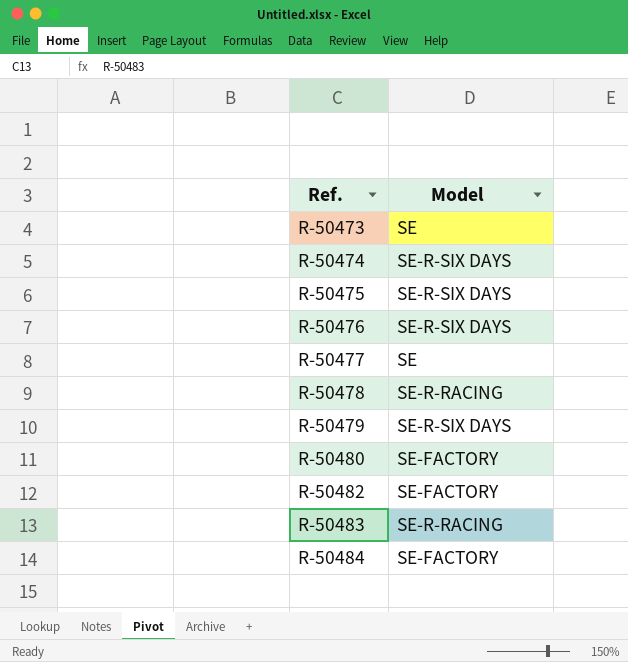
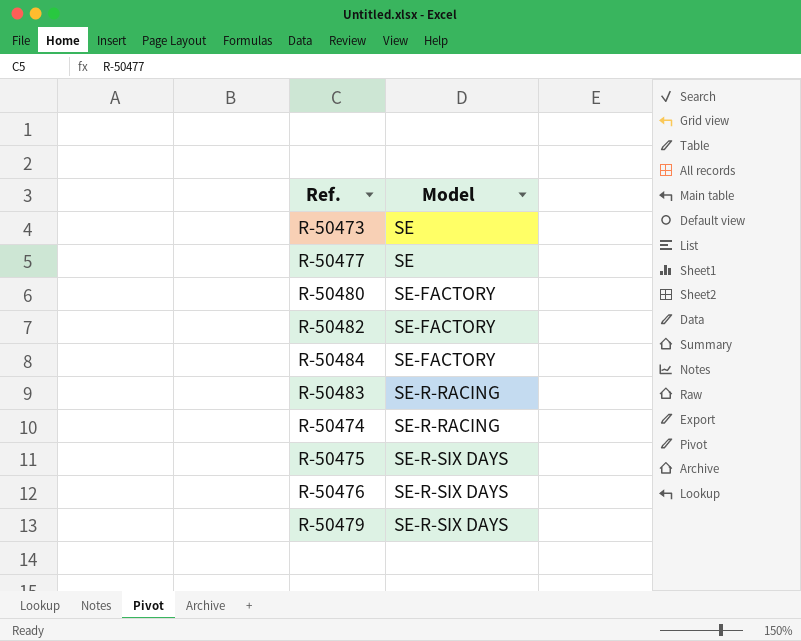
row order: Ref. ascending -> Model ascending
row R-50478: SE-R-RACING -> none
R-50474 | Model: SE-R-SIX DAYS -> SE-R-RACING

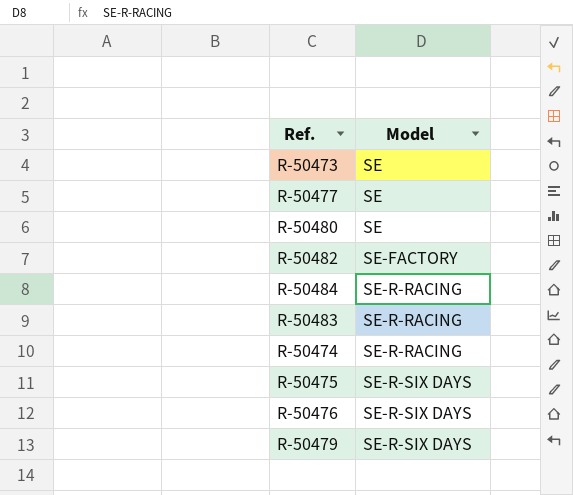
R-50480 | Model: SE-FACTORY -> SE
R-50484 | Model: SE-FACTORY -> SE-R-RACING

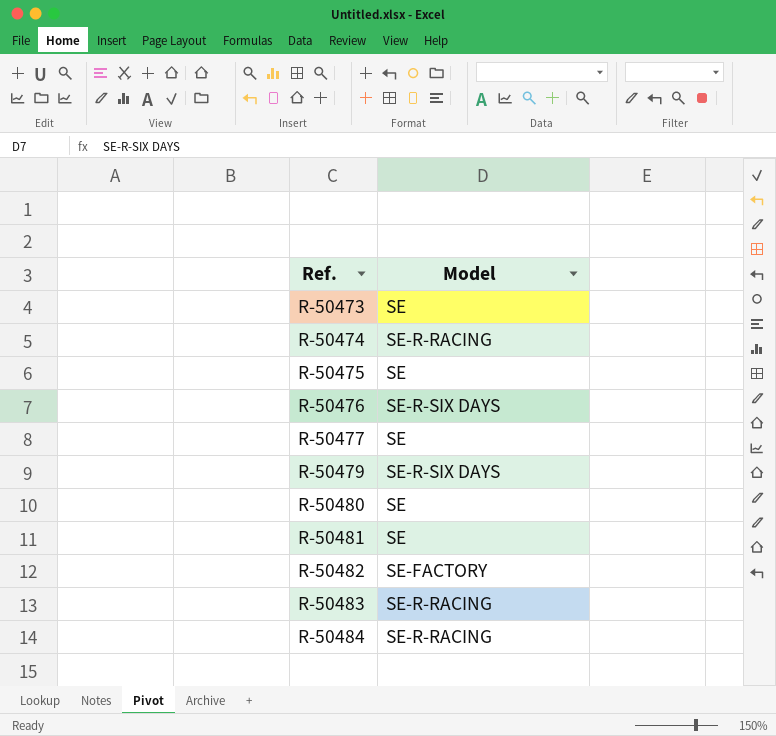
row order: Model ascending -> Ref. ascending
R-50475 | Model: SE-R-SIX DAYS -> SE
row R-50481: none -> SE

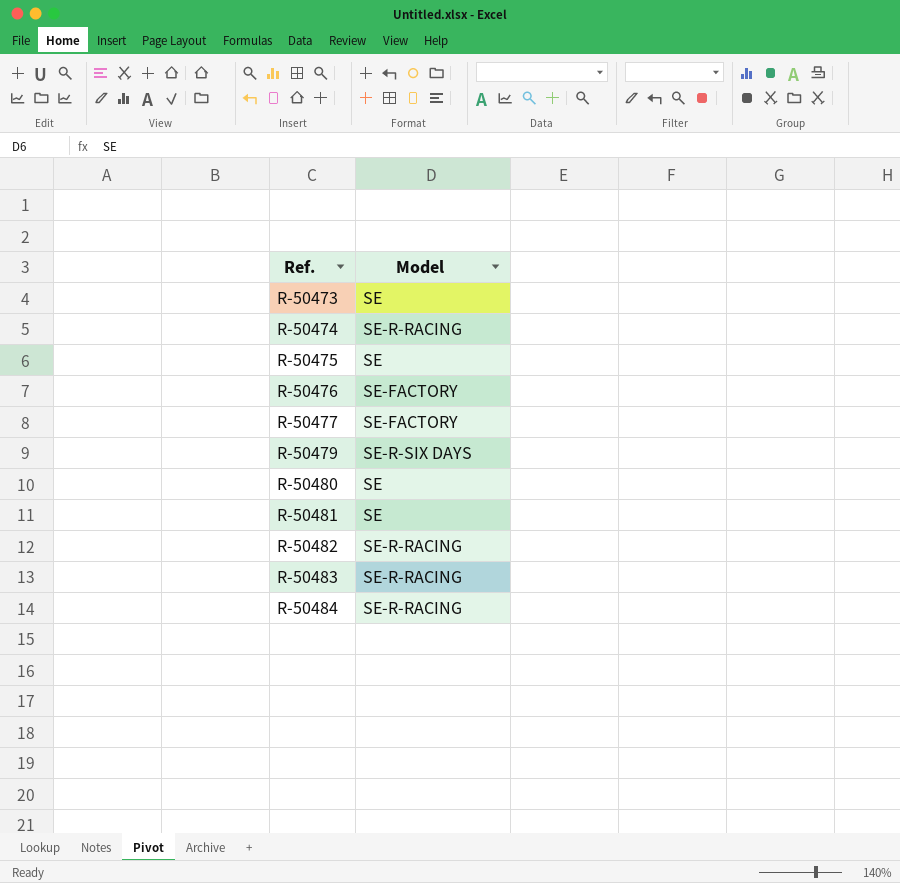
R-50476 | Model: SE-R-SIX DAYS -> SE-FACTORY
R-50477 | Model: SE -> SE-FACTORY
R-50482 | Model: SE-FACTORY -> SE-R-RACING

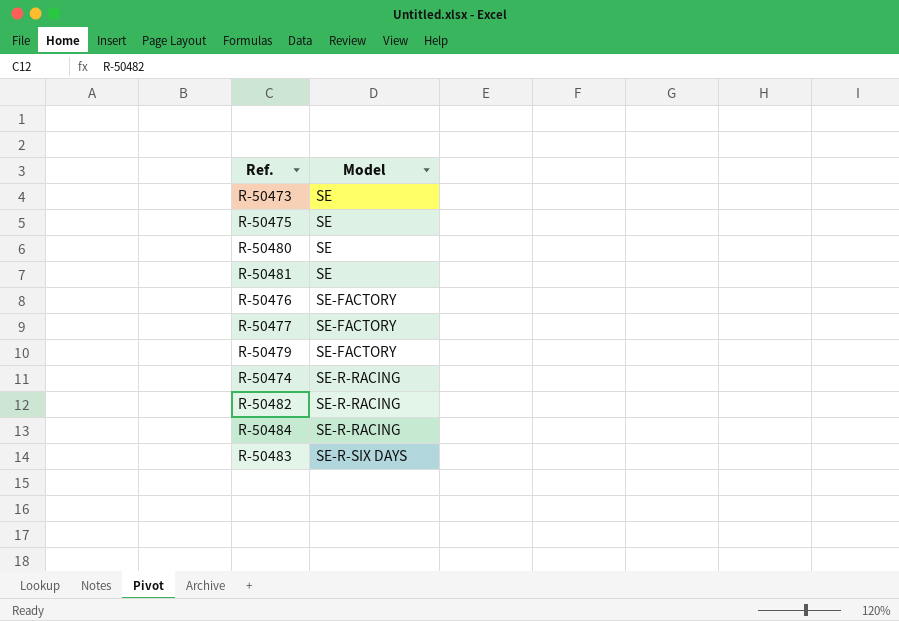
row order: Ref. ascending -> Model ascending
R-50479 | Model: SE-R-SIX DAYS -> SE-FACTORY
R-50483 | Model: SE-R-RACING -> SE-R-SIX DAYS

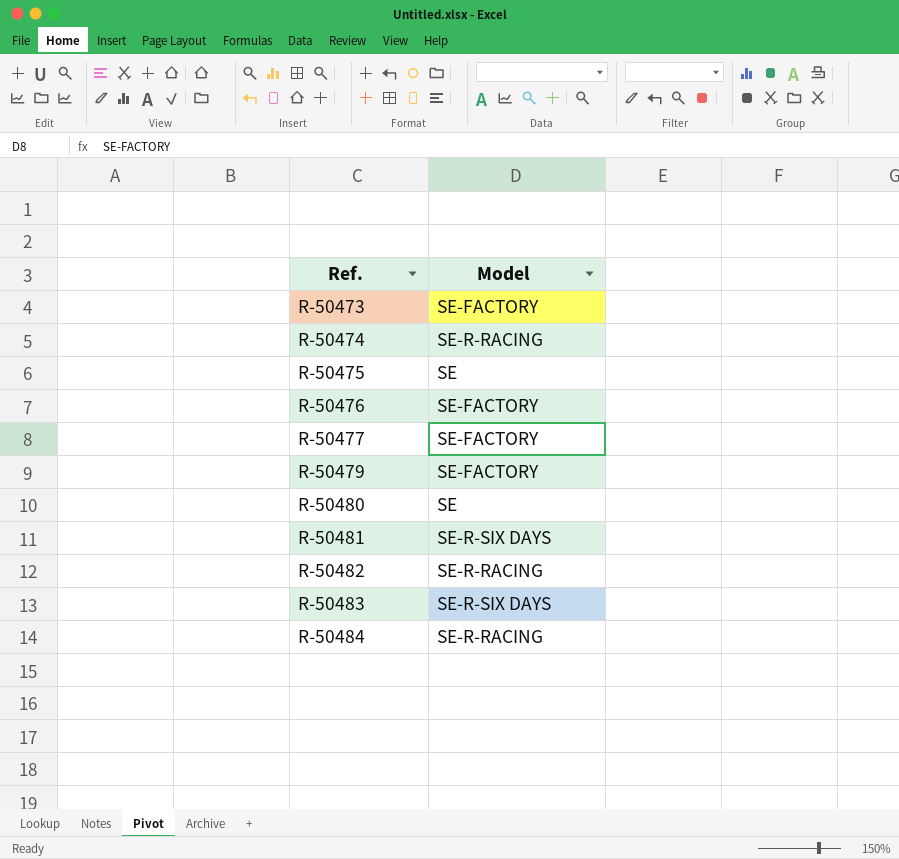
row order: Model ascending -> Ref. ascending
R-50473 | Model: SE -> SE-FACTORY
R-50481 | Model: SE -> SE-R-SIX DAYS

